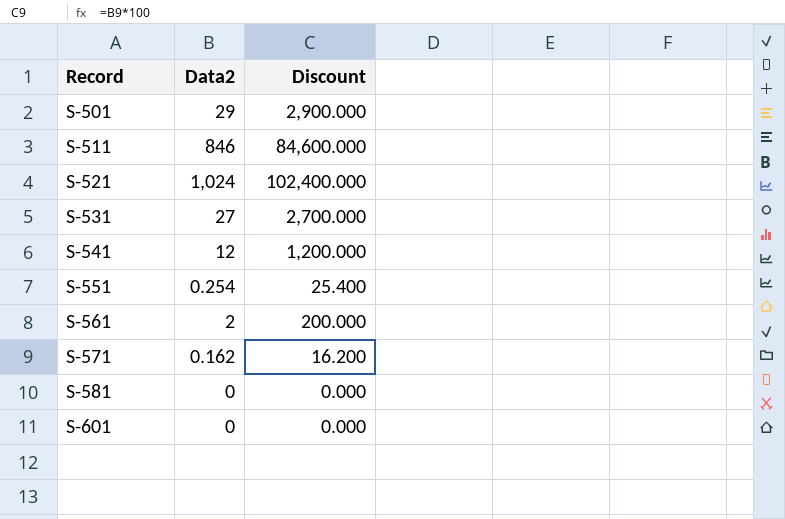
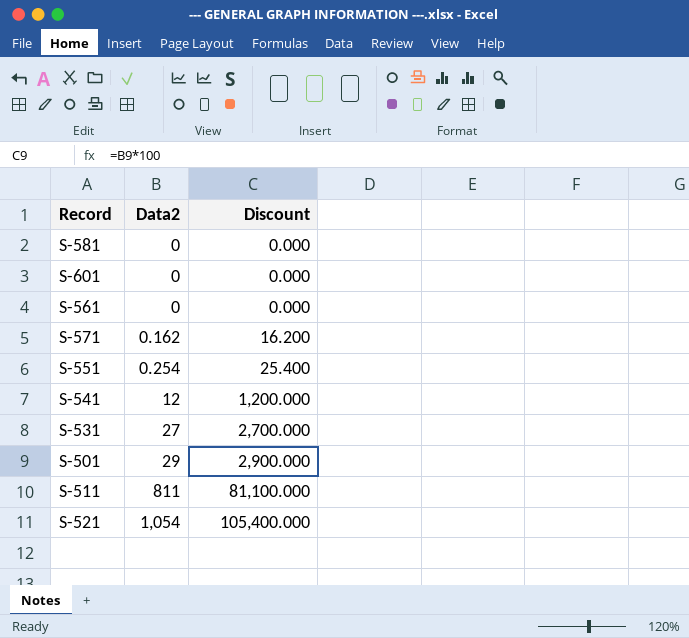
row order: Record ascending -> Data2 ascending
S-561 | Data2: 2 -> 0
S-561 | Discount: 200.000 -> 0.000
S-511 | Data2: 846 -> 811
S-511 | Discount: 84,600.000 -> 81,100.000
S-521 | Data2: 1,024 -> 1,054
S-521 | Discount: 102,400.000 -> 105,400.000

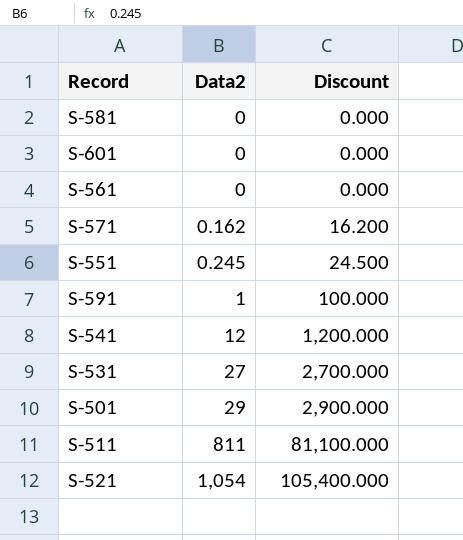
S-551 | Data2: 0.254 -> 0.245
S-551 | Discount: 25.400 -> 24.500
row S-591: none -> 1 | 100.000

